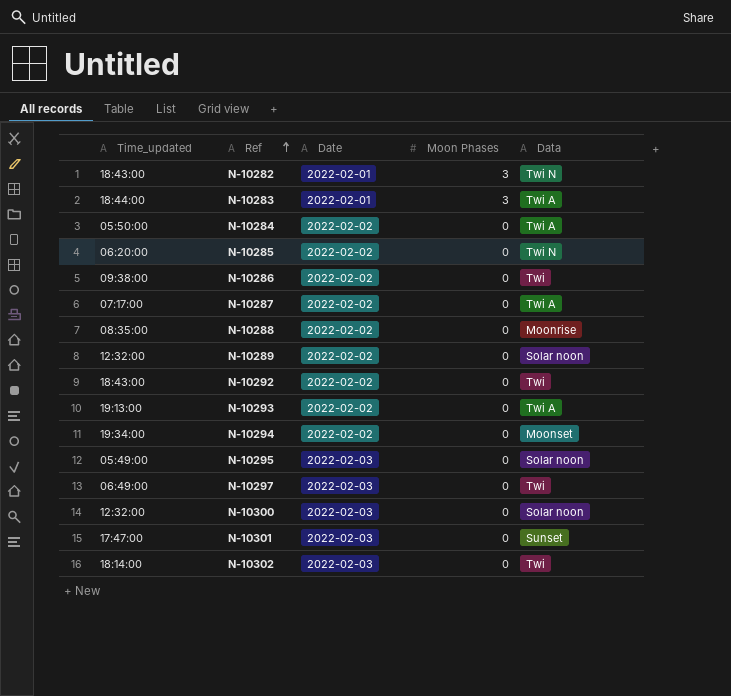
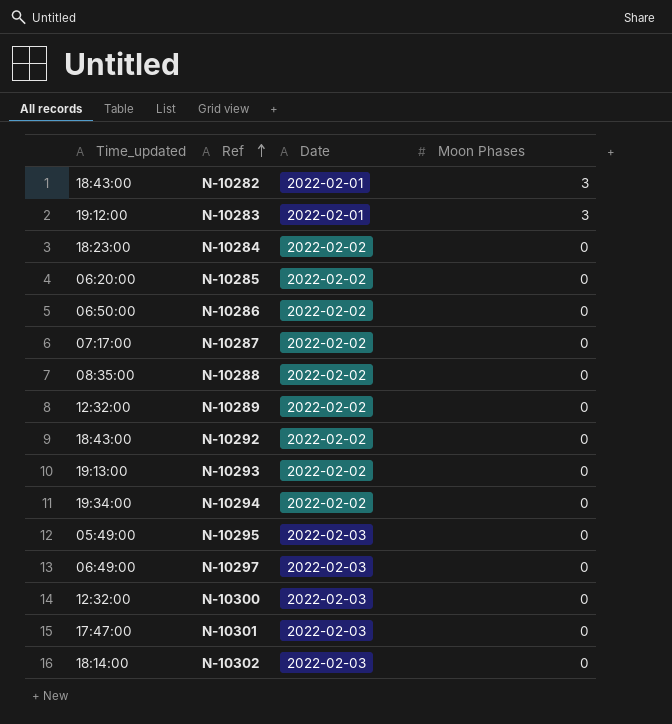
column Data | position: 5 -> none
N-10283 | Time_updated: 18:44:00 -> 19:12:00
N-10284 | Time_updated: 05:50:00 -> 18:23:00
N-10286 | Time_updated: 09:38:00 -> 06:50:00

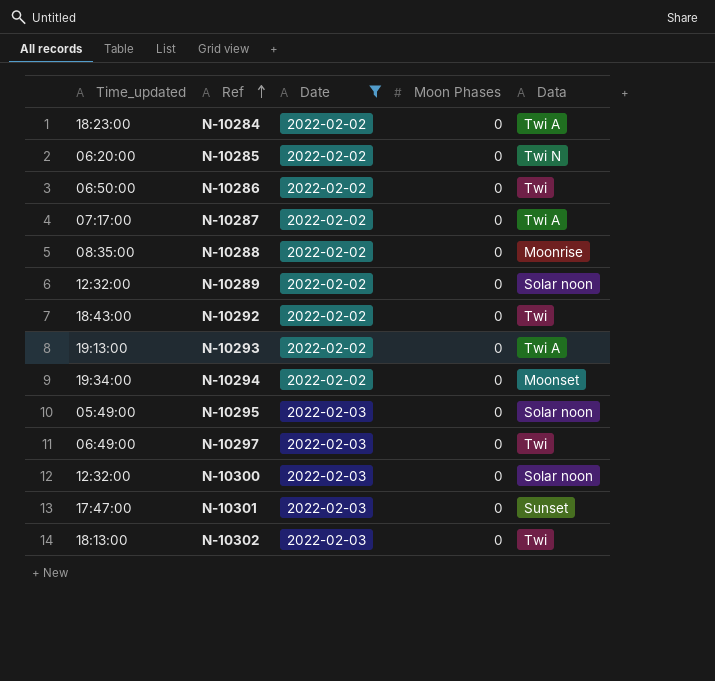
filter: none -> Date != 2022-02-01
column Data | position: none -> 5
N-10302 | Time_updated: 18:14:00 -> 18:13:00

